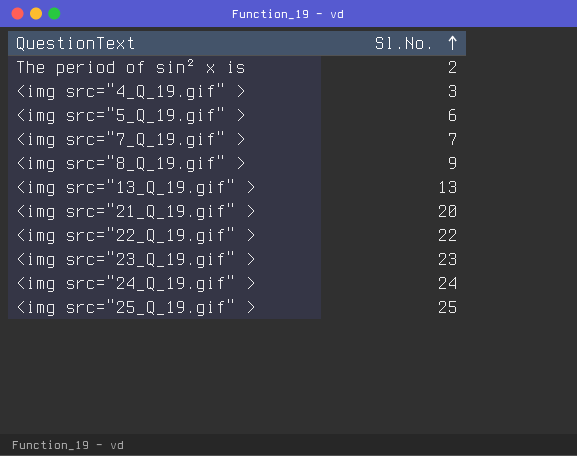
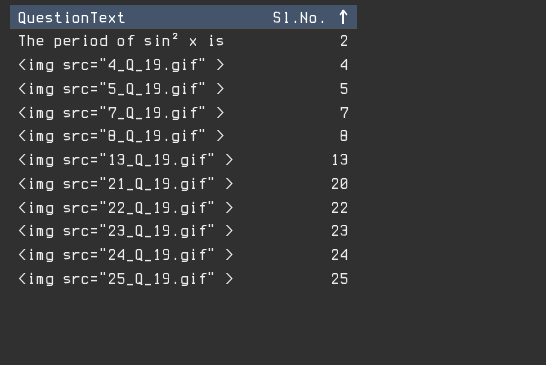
<img src="4_Q_19.gif" > | Sl.No.: 3 -> 4
<img src="5_Q_19.gif" > | Sl.No.: 6 -> 5
<img src="8_Q_19.gif" > | Sl.No.: 9 -> 8

